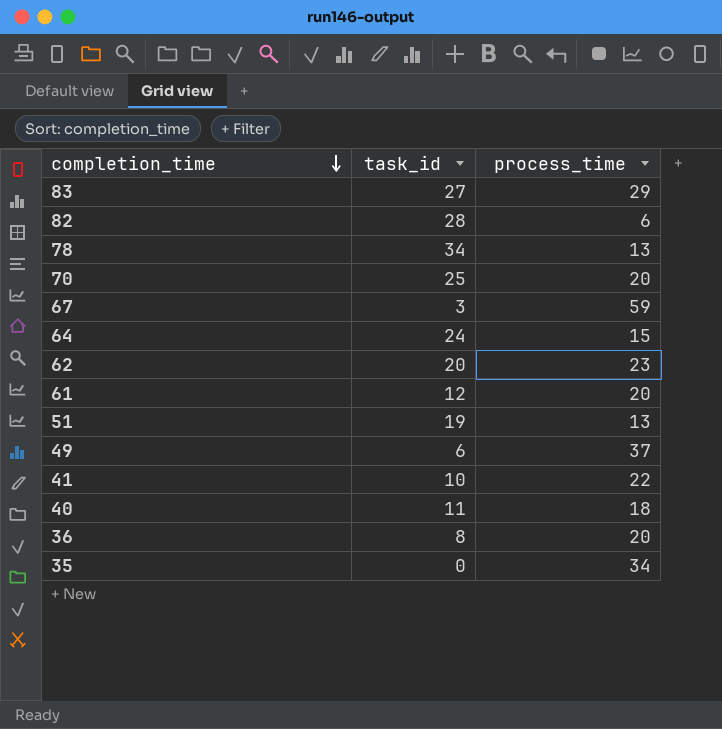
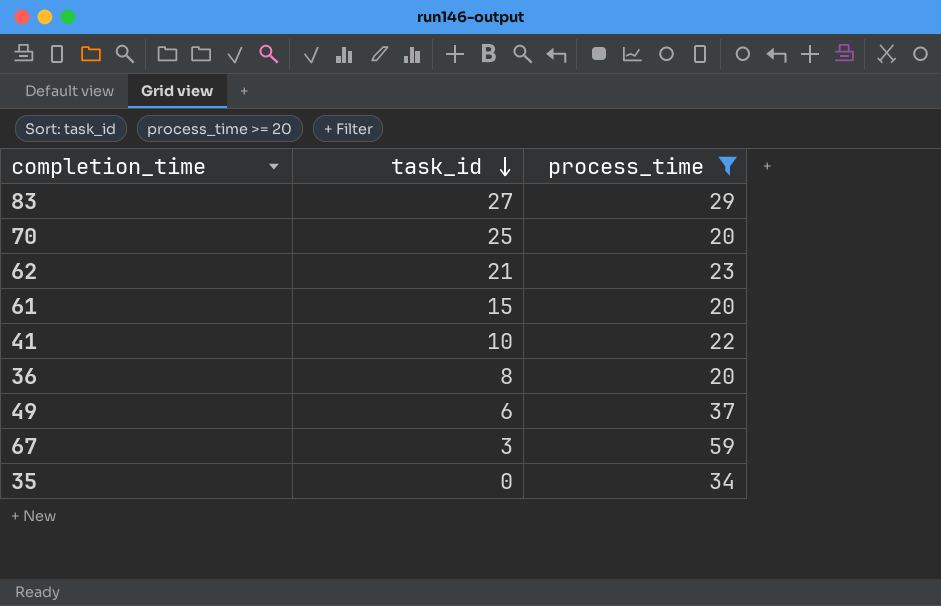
filter: none -> process_time >= 20
row order: completion_time descending -> task_id descending
62 | task_id: 20 -> 21
61 | task_id: 12 -> 15

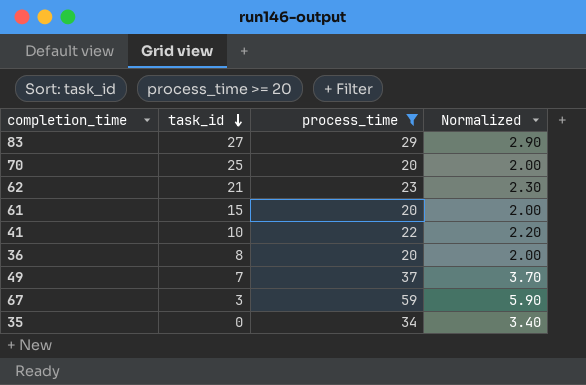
column Normalized | formula: none -> [process_time] * 0.1
49 | task_id: 6 -> 7

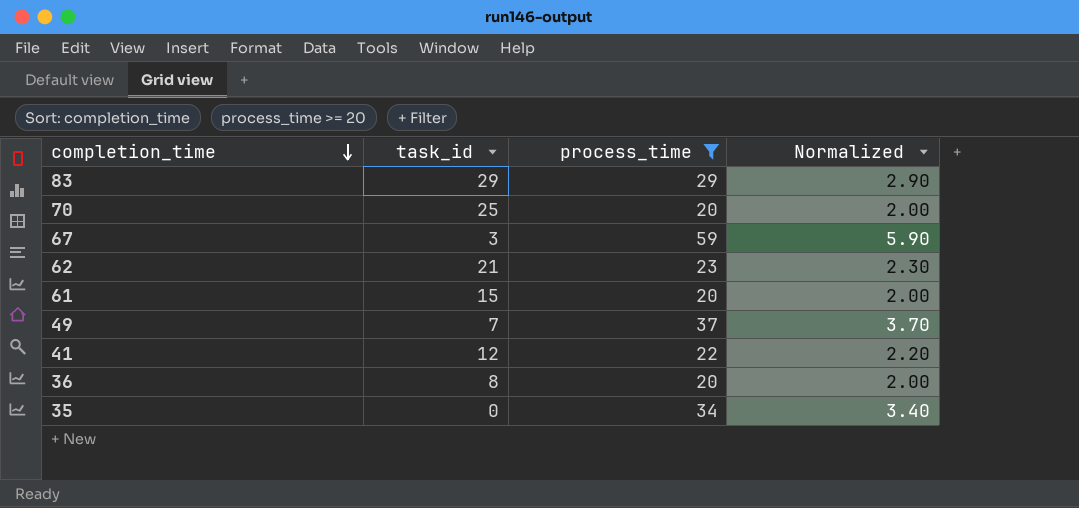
row order: task_id descending -> completion_time descending
83 | task_id: 27 -> 29
41 | task_id: 10 -> 12

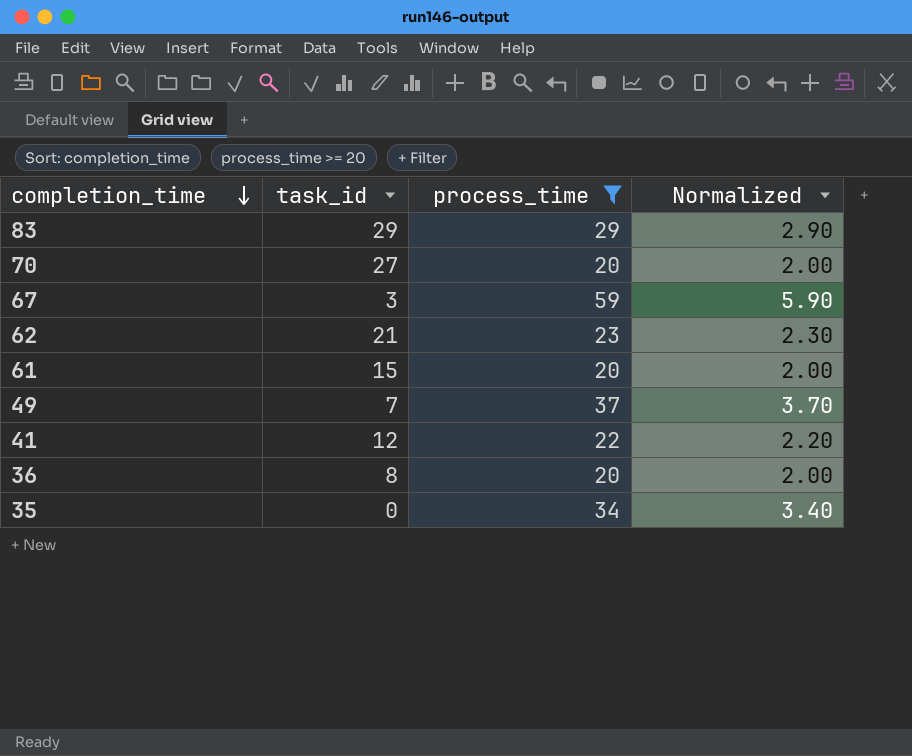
70 | task_id: 25 -> 27

